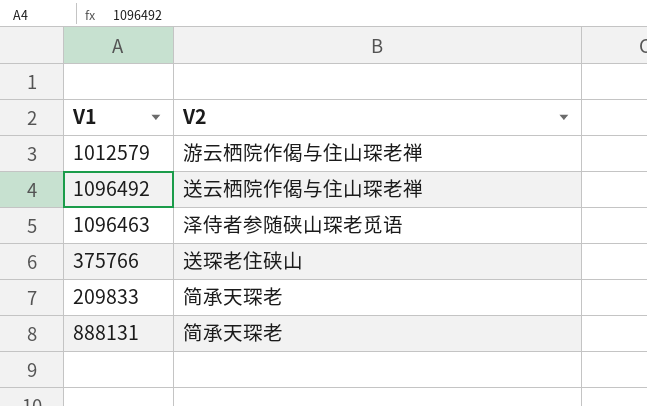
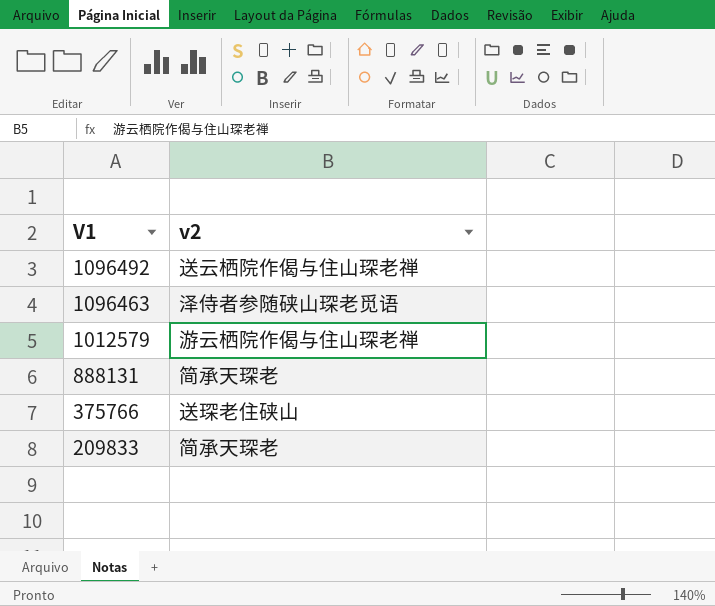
row order: none -> V1 descending
column name: V2 -> v2

